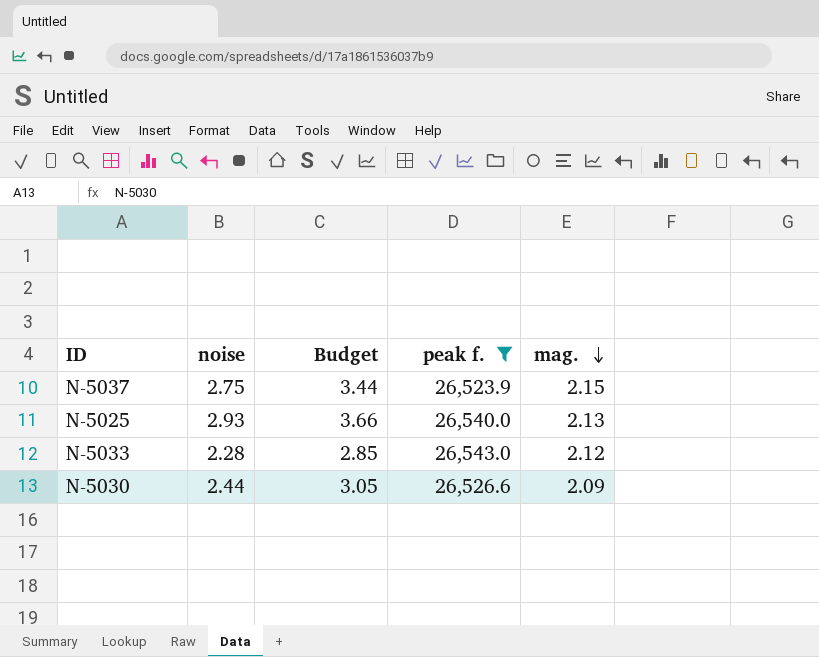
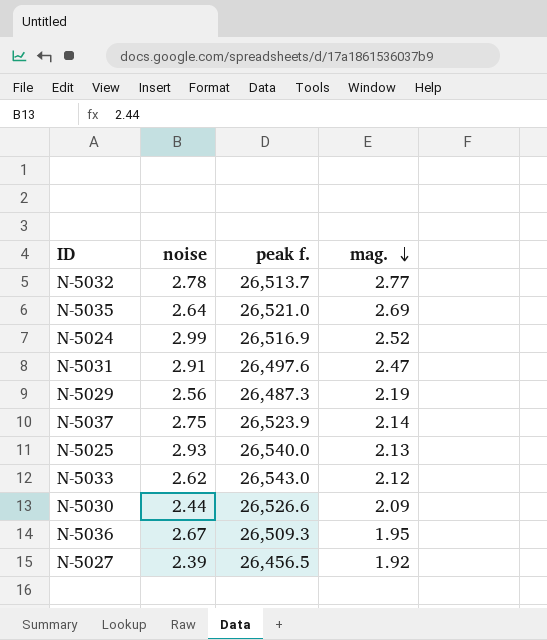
filter: peak f. >= 26,523.9 -> none
column Budget | formula: [noise] * 1.25 -> none
N-5037 | mag.: 2.15 -> 2.14
N-5033 | noise: 2.28 -> 2.62

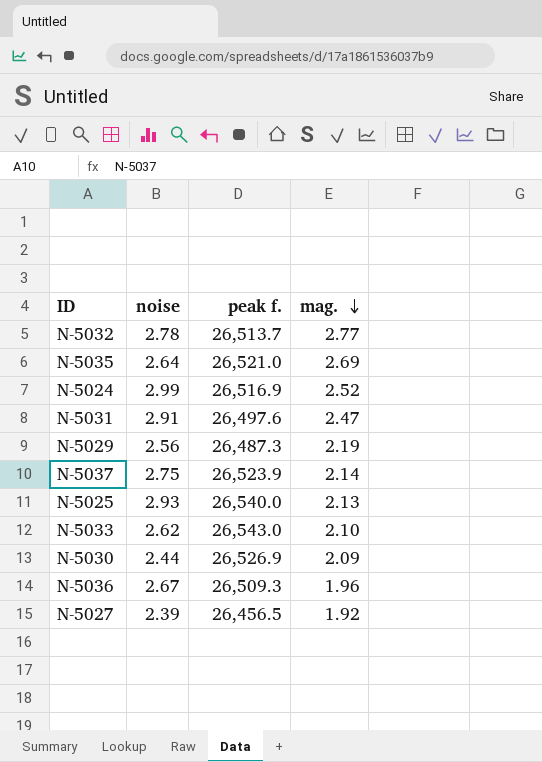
N-5033 | mag.: 2.12 -> 2.10
N-5030 | peak f.: 26,526.6 -> 26,526.9
N-5036 | mag.: 1.95 -> 1.96

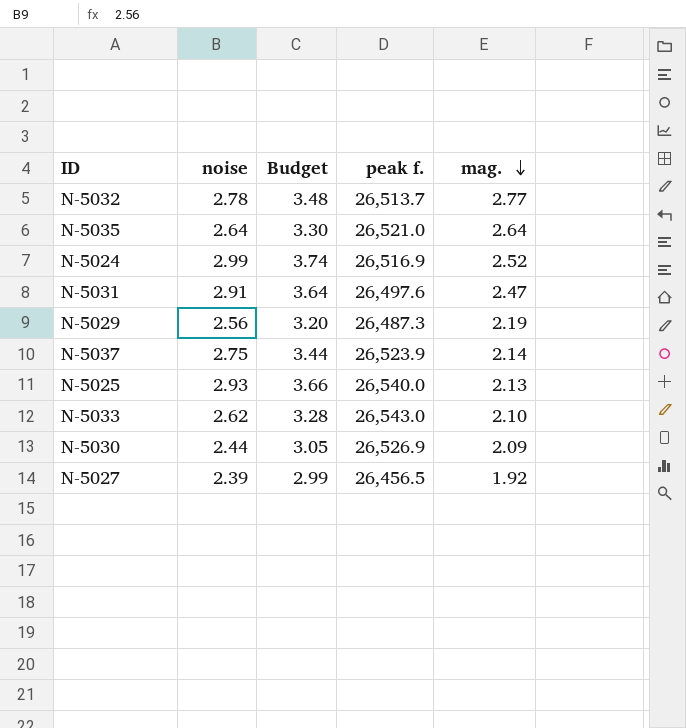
column Budget | formula: none -> [noise] * 1.25
row N-5036: 2.67 | 26,509.3 | 1.96 -> none
N-5035 | mag.: 2.69 -> 2.64

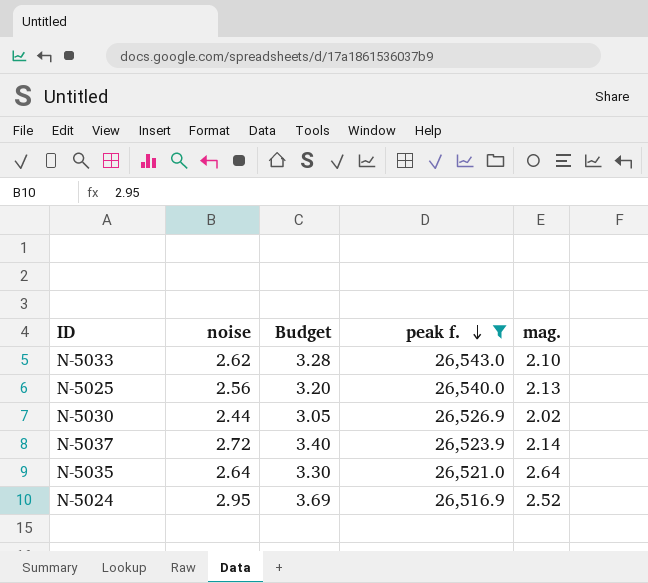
filter: none -> peak f. >= 26,516.9
row order: mag. descending -> peak f. descending
N-5025 | noise: 2.93 -> 2.56
N-5025 | Budget: 3.66 -> 3.20
N-5030 | mag.: 2.09 -> 2.02
N-5037 | noise: 2.75 -> 2.72
N-5037 | Budget: 3.44 -> 3.40
N-5024 | noise: 2.99 -> 2.95
N-5024 | Budget: 3.74 -> 3.69

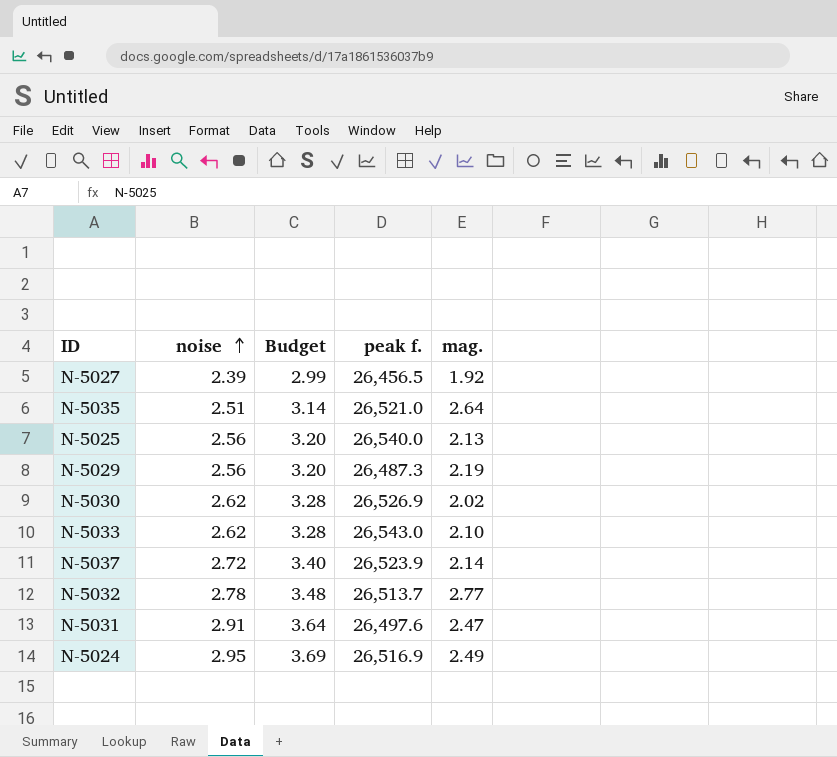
filter: peak f. >= 26,516.9 -> none
row order: peak f. descending -> noise ascending
N-5035 | noise: 2.64 -> 2.51
N-5035 | Budget: 3.30 -> 3.14
N-5030 | noise: 2.44 -> 2.62
N-5030 | Budget: 3.05 -> 3.28
N-5024 | mag.: 2.52 -> 2.49

